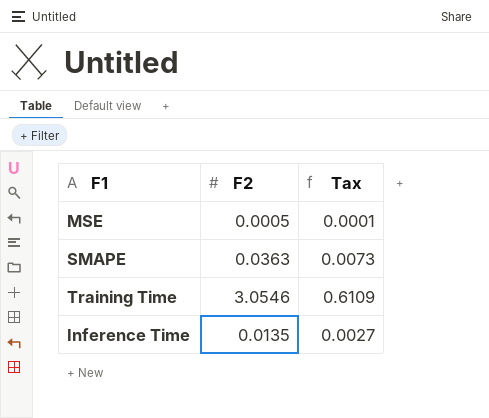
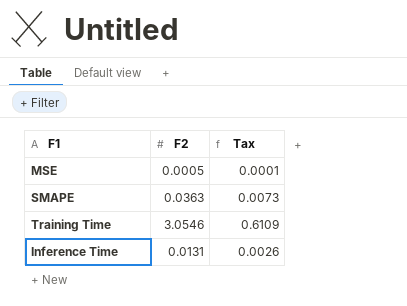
Inference Time | F2: 0.0135 -> 0.0131
Inference Time | Tax: 0.0027 -> 0.0026

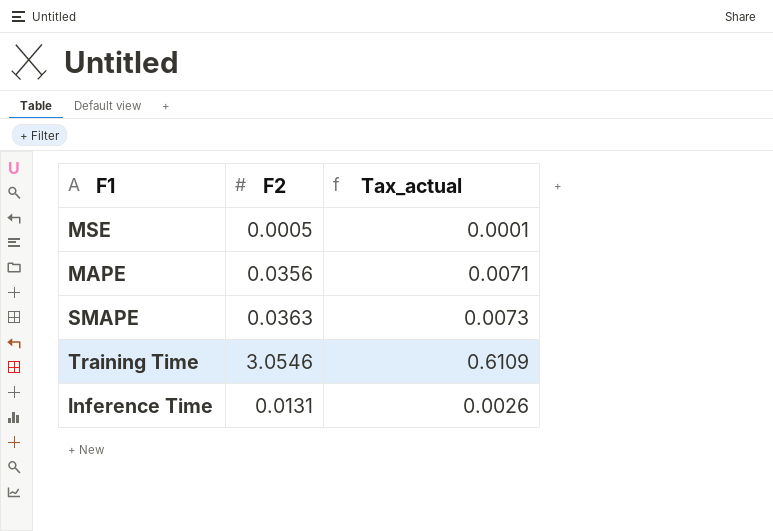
column name: Tax -> Tax_actual
row MAPE: none -> 0.0356 | 0.0071

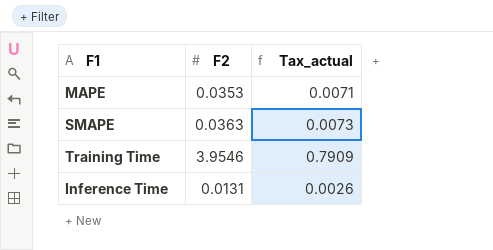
row MSE: 0.0005 | 0.0001 -> none
MAPE | F2: 0.0356 -> 0.0353
Training Time | F2: 3.0546 -> 3.9546
Training Time | Tax_actual: 0.6109 -> 0.7909

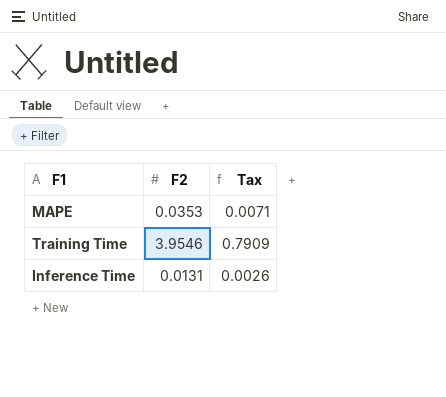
column name: Tax_actual -> Tax
row SMAPE: 0.0363 | 0.0073 -> none

